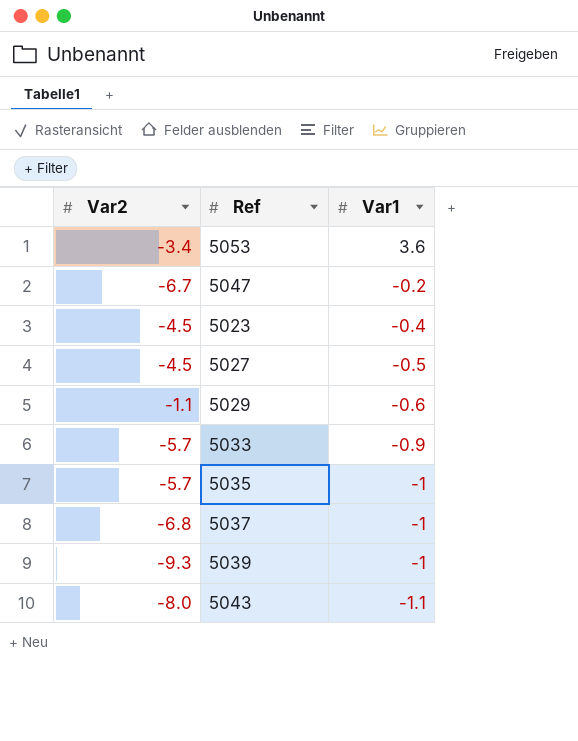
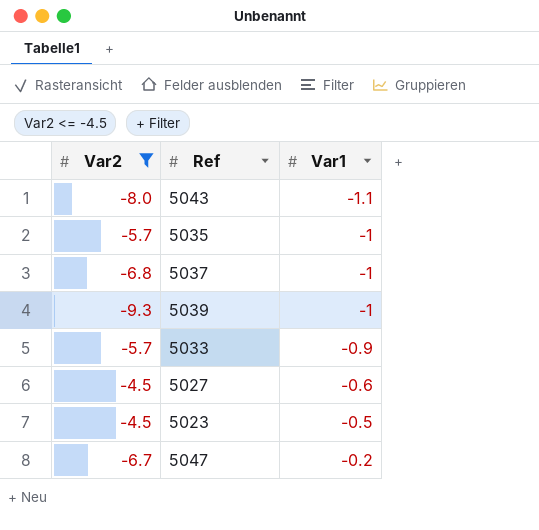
filter: none -> Var2 <= -4.5
row order: Var1 descending -> Var1 ascending
5027 | Var1: -0.5 -> -0.6
5023 | Var1: -0.4 -> -0.5

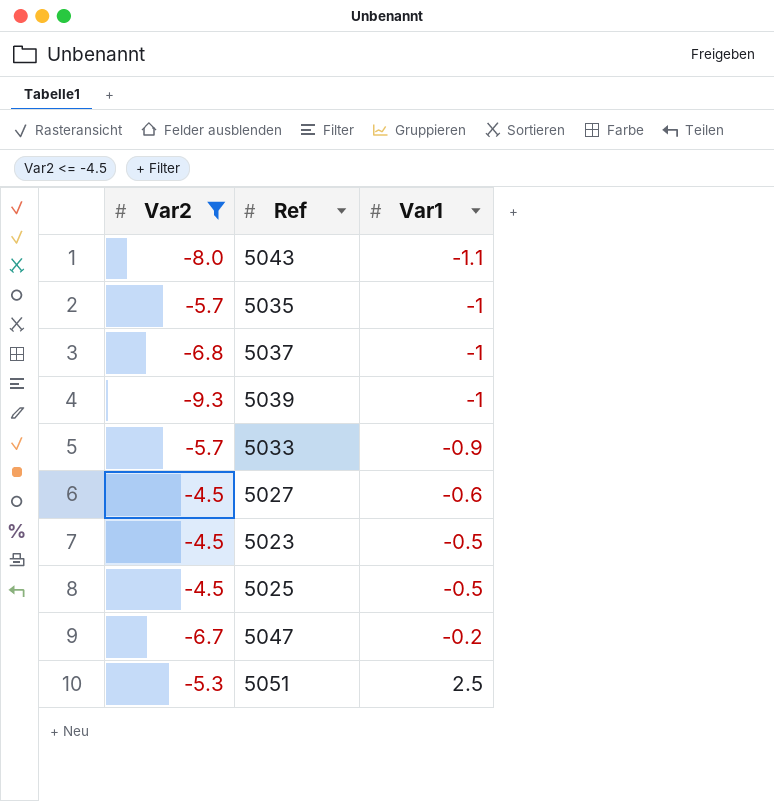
row 5025: none -> -4.5 | -0.5
row 5051: none -> -5.3 | 2.5

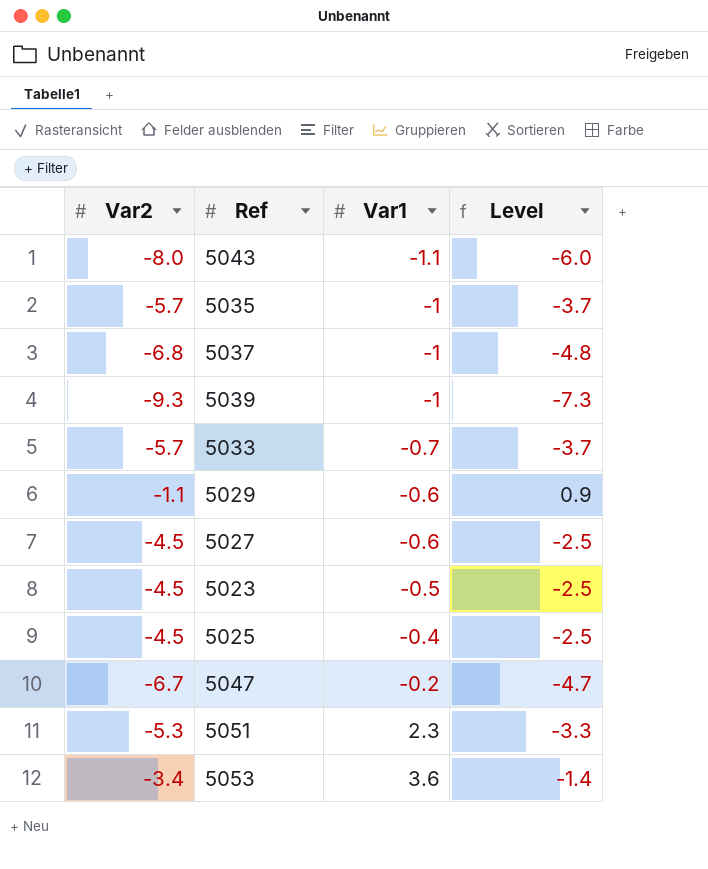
filter: Var2 <= -4.5 -> none
column Level | formula: none -> [Var2] + 2
5033 | Var1: -0.9 -> -0.7
5025 | Var1: -0.5 -> -0.4
5051 | Var1: 2.5 -> 2.3

